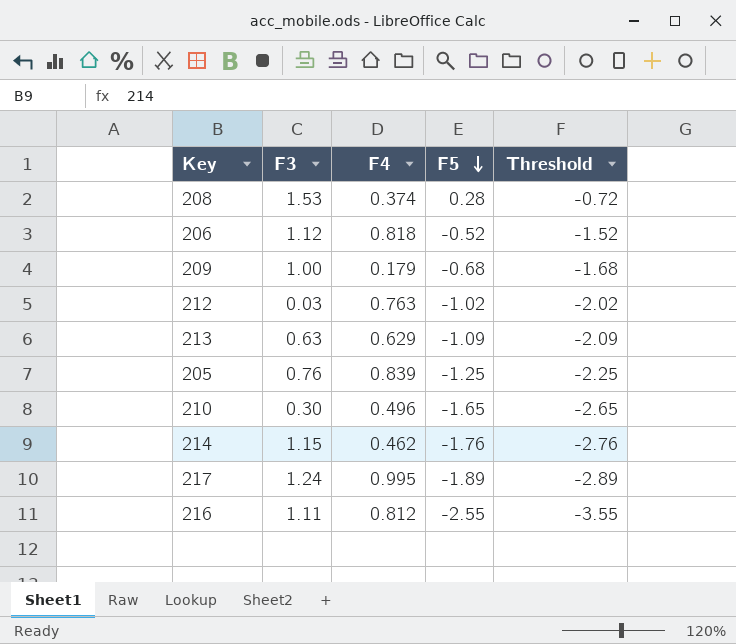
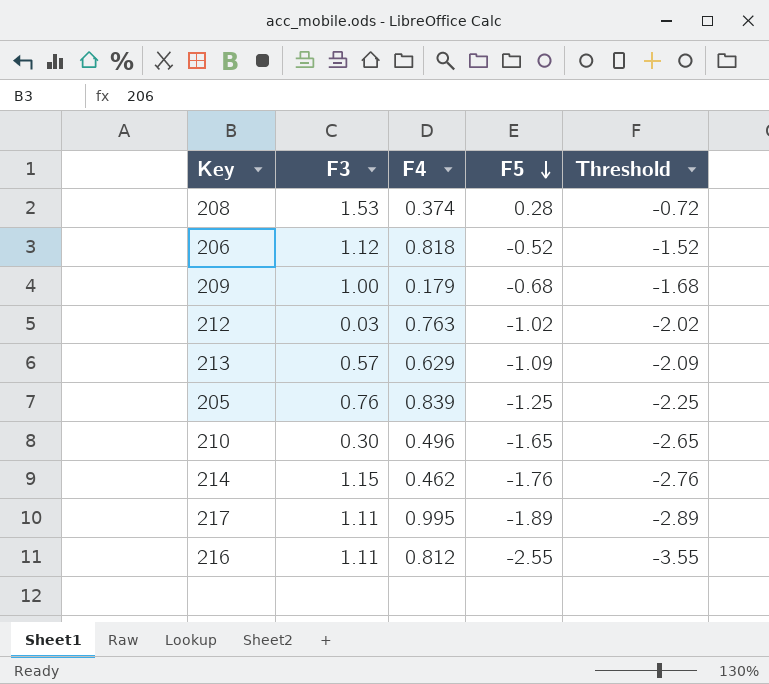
213 | F3: 0.63 -> 0.57
217 | F3: 1.24 -> 1.11

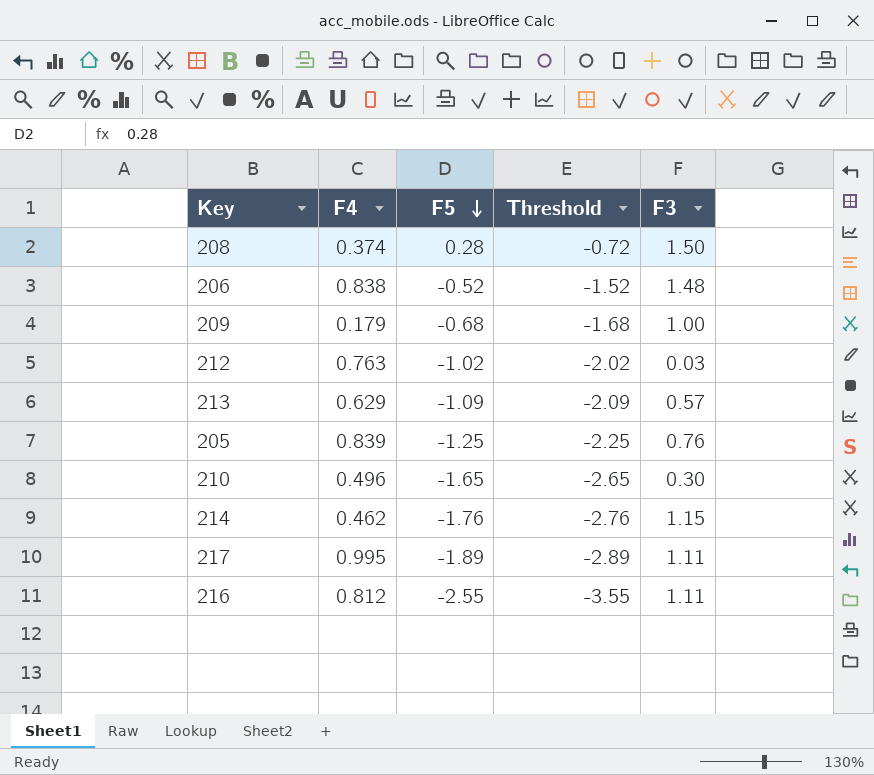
column F3 | position: 2 -> 5
208 | F3: 1.53 -> 1.50
206 | F4: 0.818 -> 0.838
206 | F3: 1.12 -> 1.48

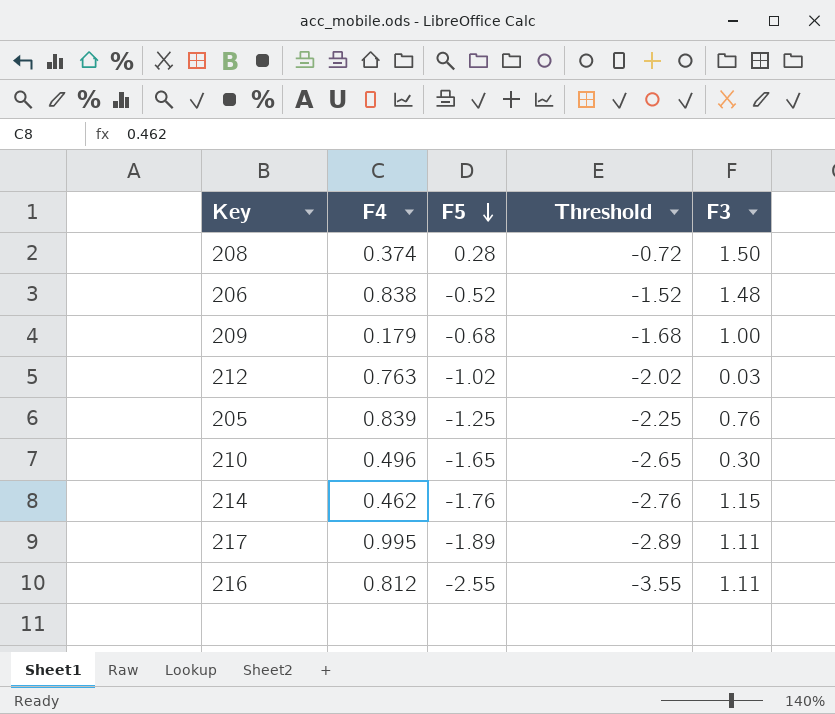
row 213: 0.629 | -1.09 | -2.09 | 0.57 -> none

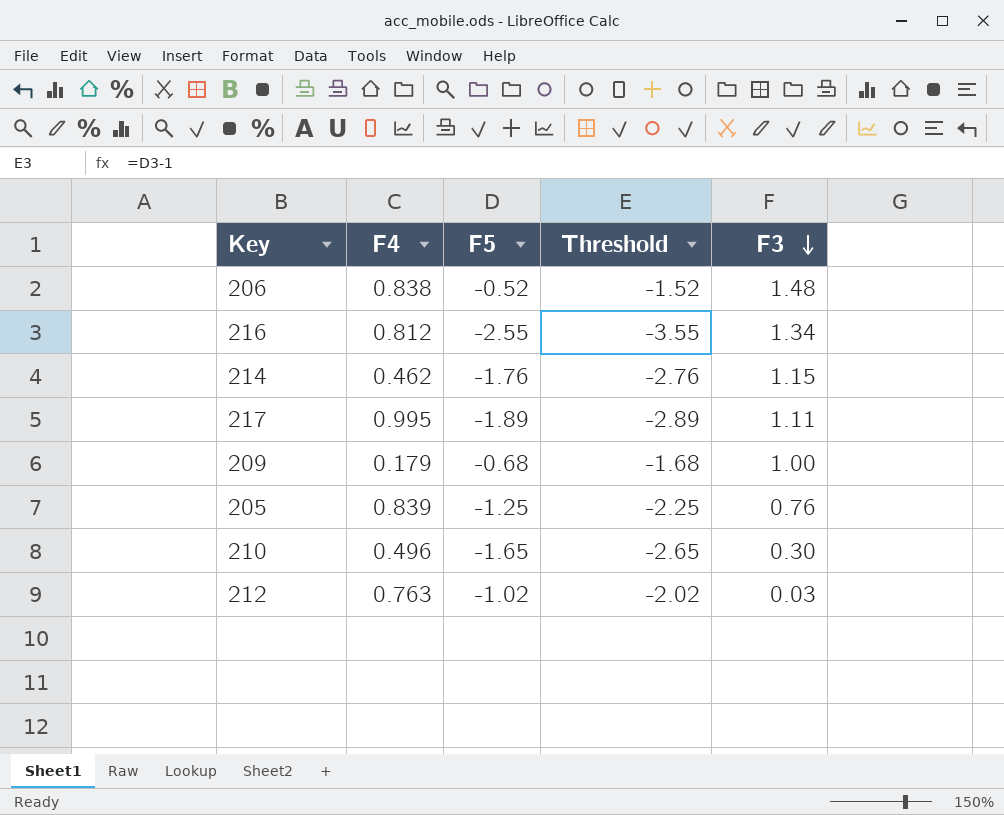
row order: F5 descending -> F3 descending
row 208: 0.374 | 0.28 | -0.72 | 1.50 -> none
216 | F3: 1.11 -> 1.34

